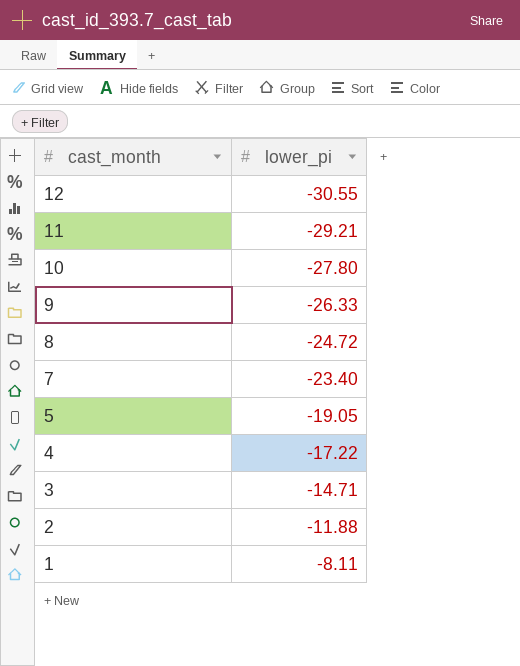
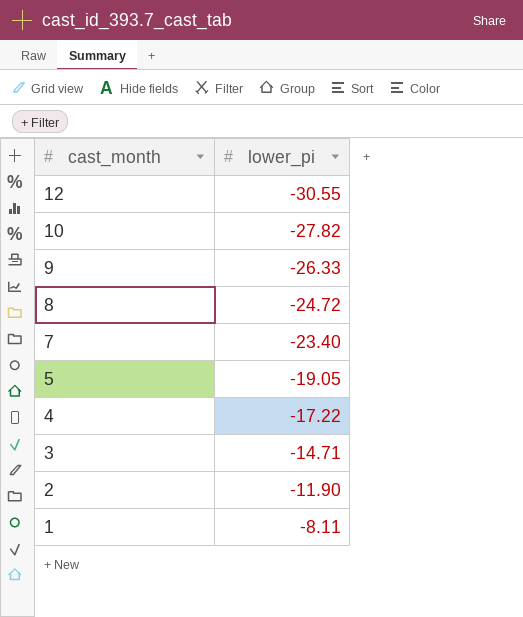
row 11: -29.21 -> none
10 | lower_pi: -27.80 -> -27.82
2 | lower_pi: -11.88 -> -11.90

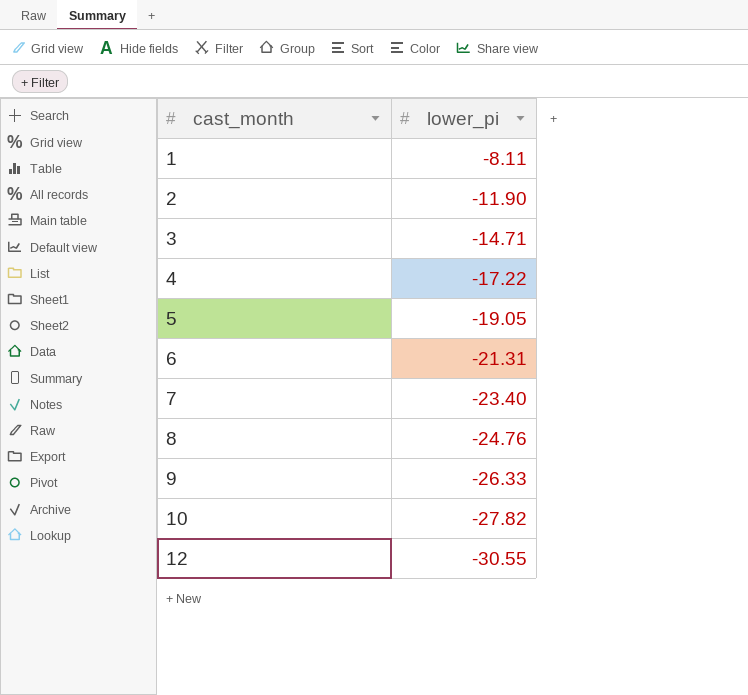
row order: cast_month descending -> cast_month ascending
row 6: none -> -21.31
8 | lower_pi: -24.72 -> -24.76

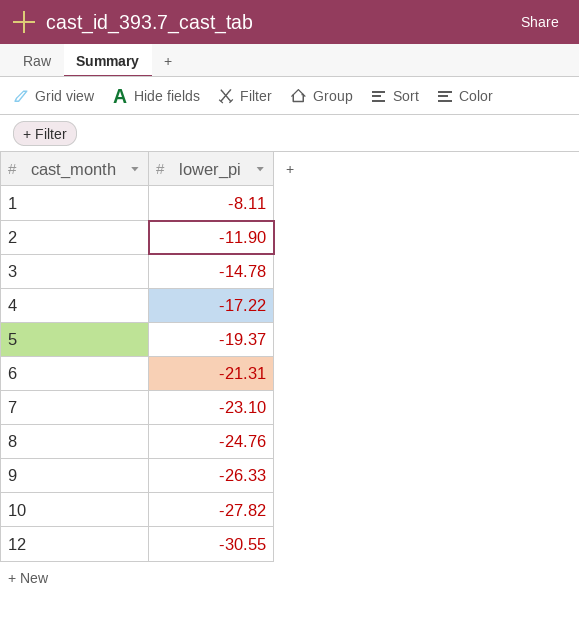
3 | lower_pi: -14.71 -> -14.78
5 | lower_pi: -19.05 -> -19.37
7 | lower_pi: -23.40 -> -23.10

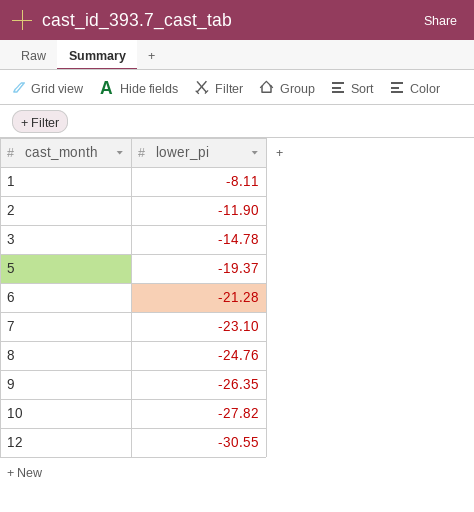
row 4: -17.22 -> none
6 | lower_pi: -21.31 -> -21.28
9 | lower_pi: -26.33 -> -26.35

